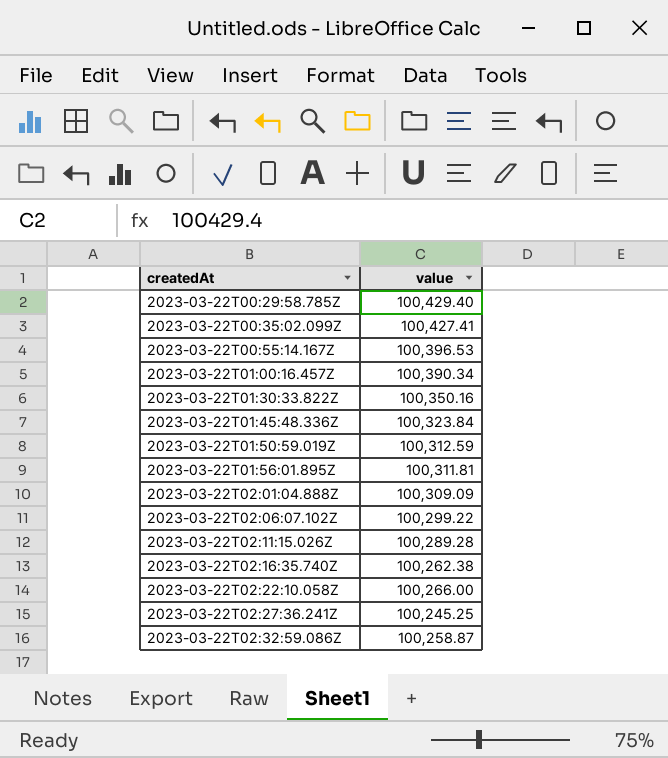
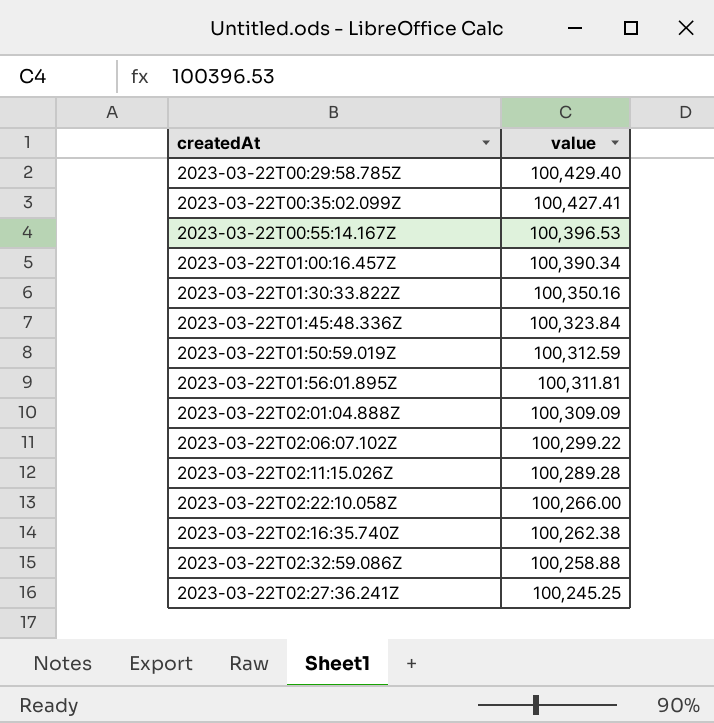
row order: createdAt ascending -> value descending
2023-03-22T02:32:59.086Z | value: 100,258.87 -> 100,258.88

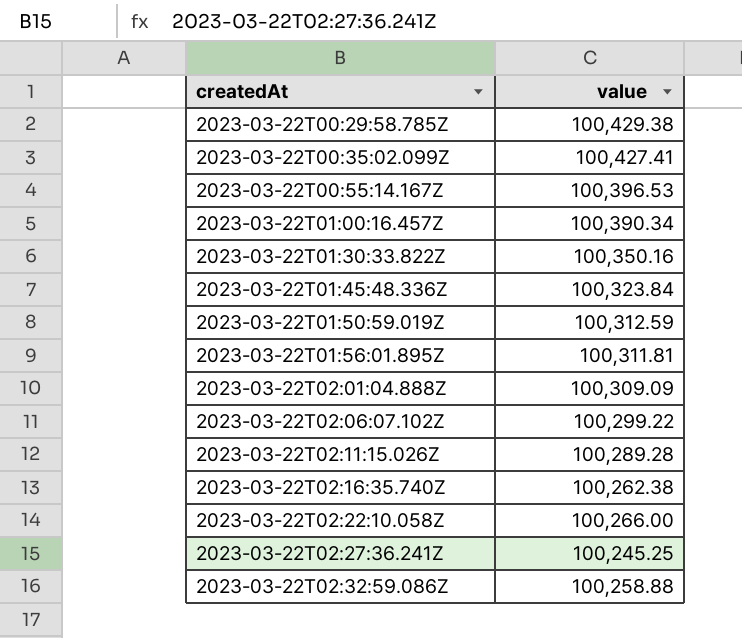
row order: value descending -> createdAt ascending
2023-03-22T00:29:58.785Z | value: 100,429.40 -> 100,429.38

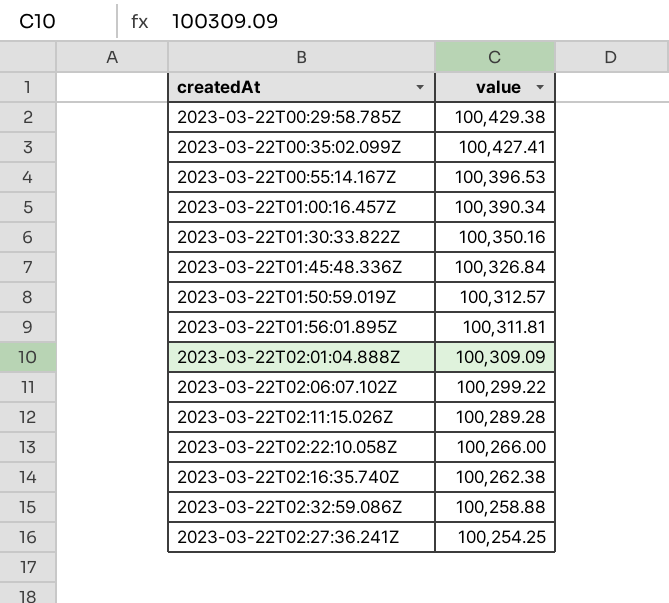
row order: createdAt ascending -> value descending
2023-03-22T01:45:48.336Z | value: 100,323.84 -> 100,326.84
2023-03-22T01:50:59.019Z | value: 100,312.59 -> 100,312.57
2023-03-22T02:27:36.241Z | value: 100,245.25 -> 100,254.25

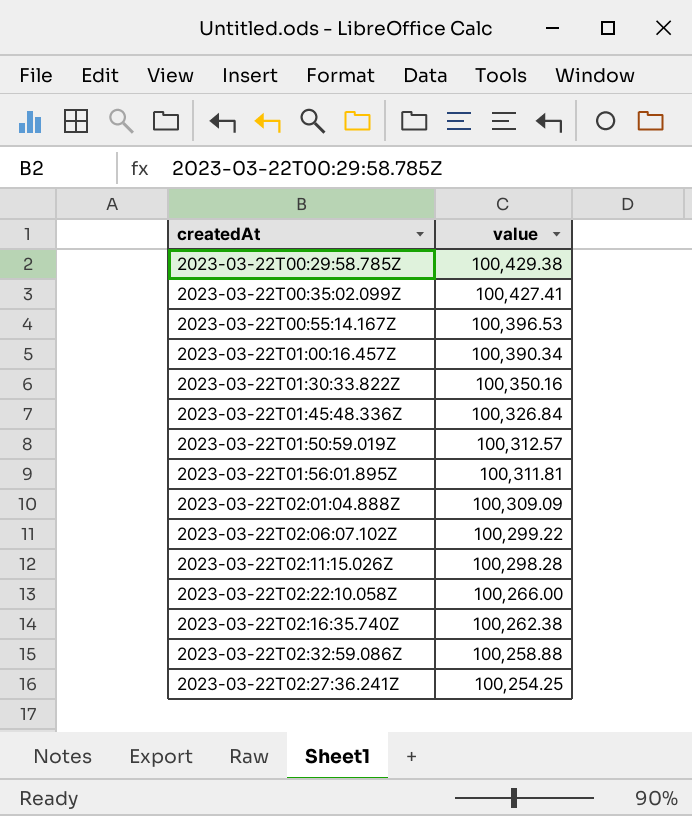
2023-03-22T02:11:15.026Z | value: 100,289.28 -> 100,298.28

